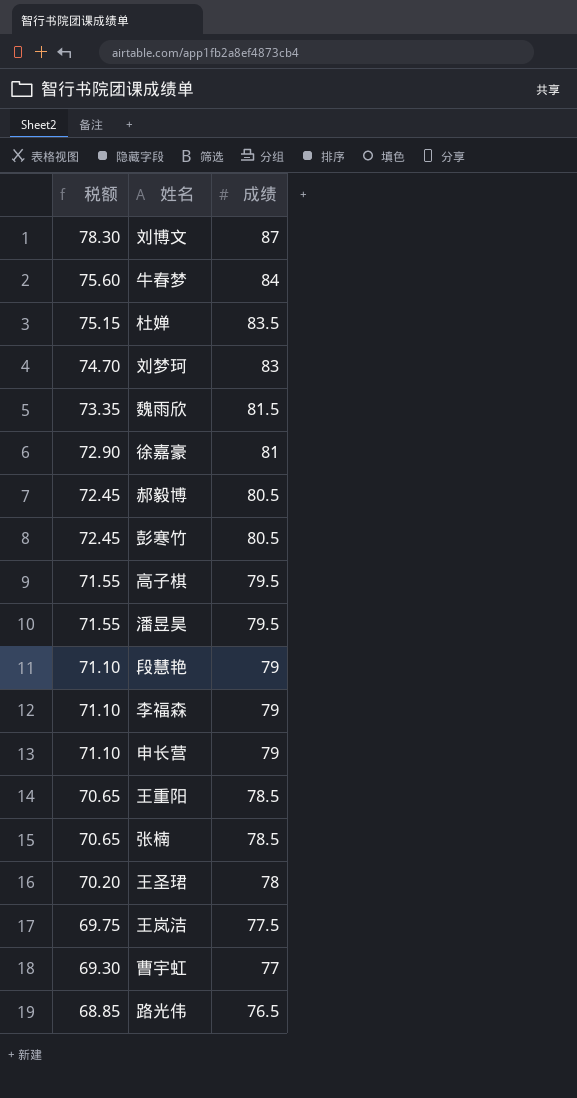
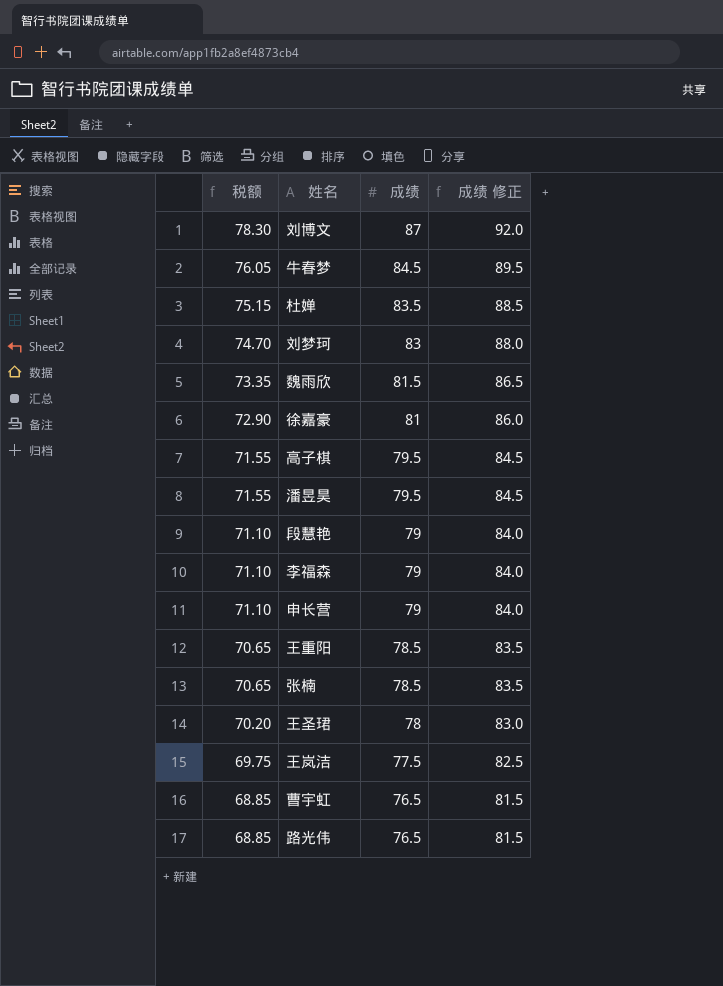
column 成绩 修正 | formula: none -> [成绩] + 5
row 郝毅博: 72.45 | 80.5 -> none
row 彭寒竹: 72.45 | 80.5 -> none
牛春梦 | 税额: 75.60 -> 76.05
牛春梦 | 成绩: 84 -> 84.5
曹宇虹 | 税额: 69.30 -> 68.85
曹宇虹 | 成绩: 77 -> 76.5

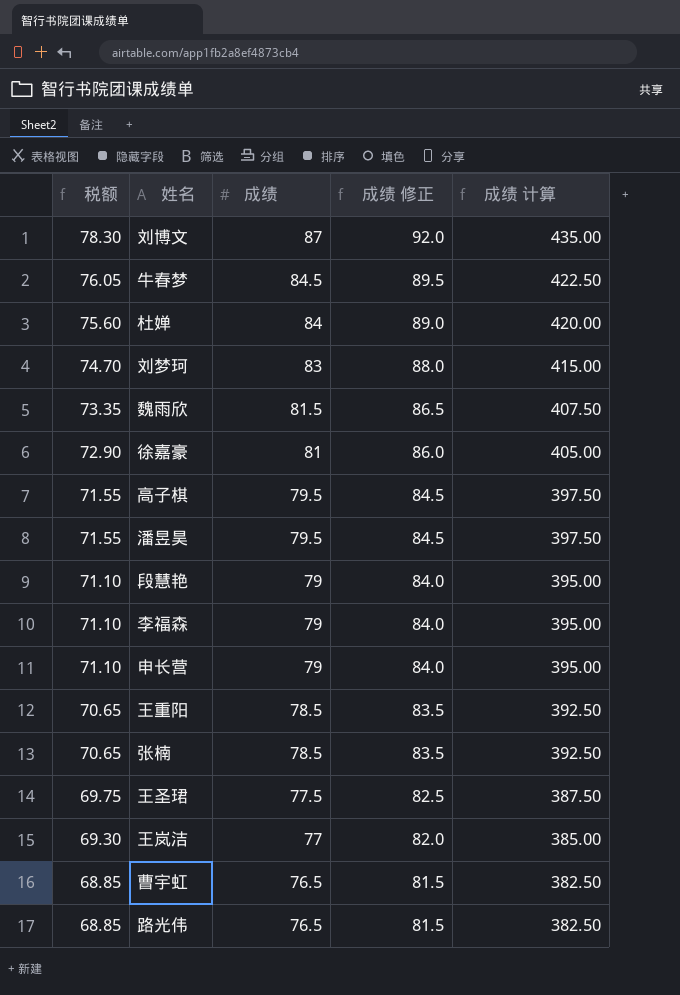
column 成绩 计算 | formula: none -> [成绩] * 5
杜婵 | 税额: 75.15 -> 75.60
杜婵 | 成绩: 83.5 -> 84
杜婵 | 成绩 修正: 88.5 -> 89.0
王圣珺 | 税额: 70.20 -> 69.75
王圣珺 | 成绩: 78 -> 77.5
王圣珺 | 成绩 修正: 83.0 -> 82.5
王岚洁 | 税额: 69.75 -> 69.30
王岚洁 | 成绩: 77.5 -> 77
王岚洁 | 成绩 修正: 82.5 -> 82.0

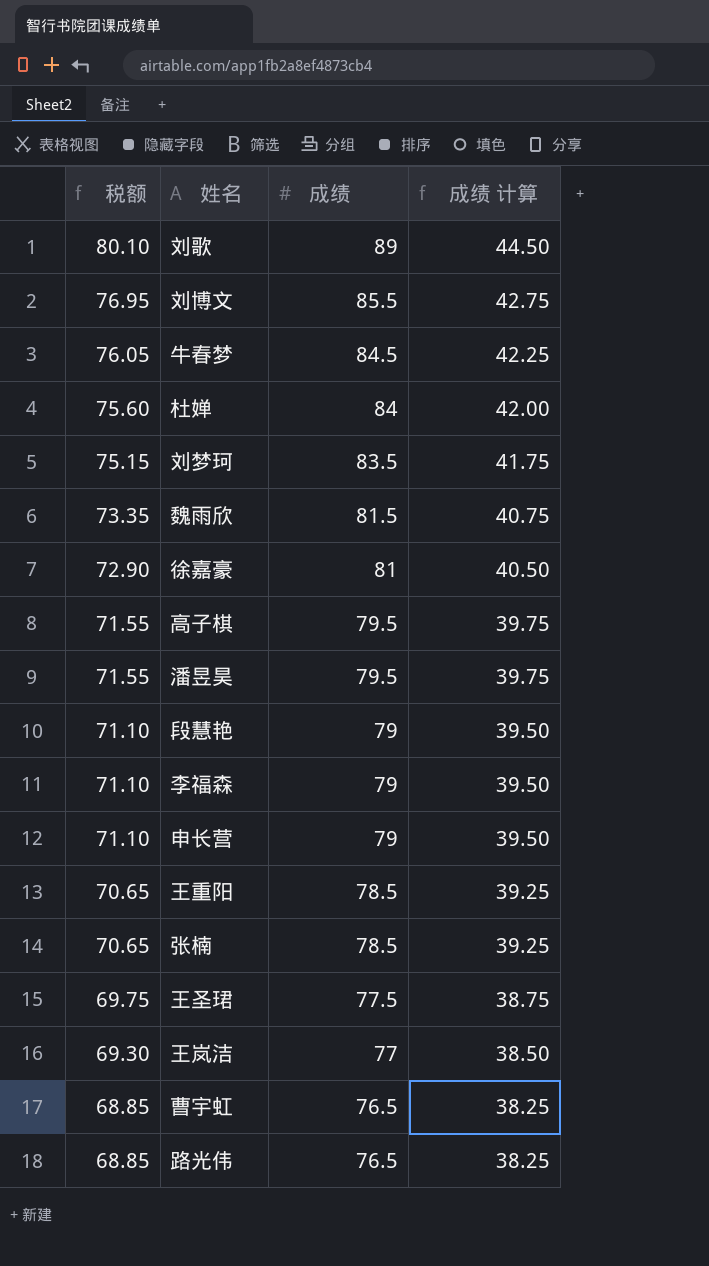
column 成绩 修正 | formula: [成绩] + 5 -> none
column 成绩 计算 | formula: [成绩] * 5 -> [成绩] * 0.5
row 刘歌: none -> 80.10 | 89 | 44.50
刘博文 | 税额: 78.30 -> 76.95
刘博文 | 成绩: 87 -> 85.5
刘梦珂 | 税额: 74.70 -> 75.15
刘梦珂 | 成绩: 83 -> 83.5

